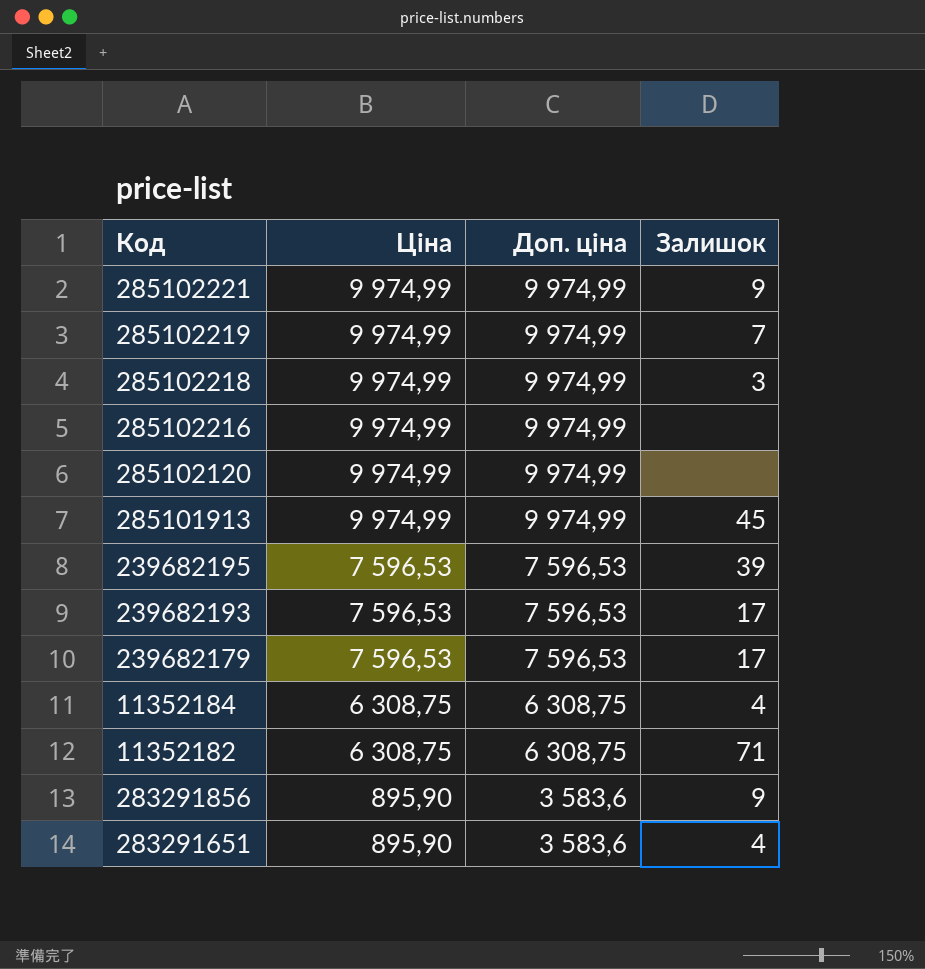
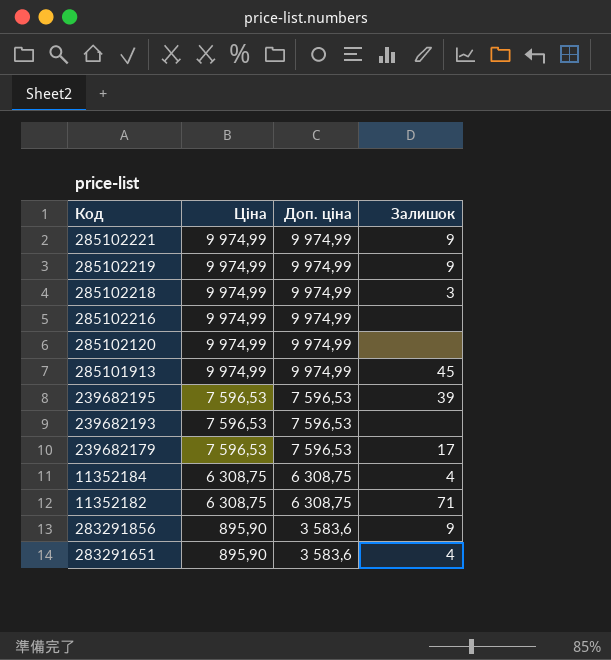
285102219 | Залишок: 7 -> 9
239682193 | Залишок: 17 -> none

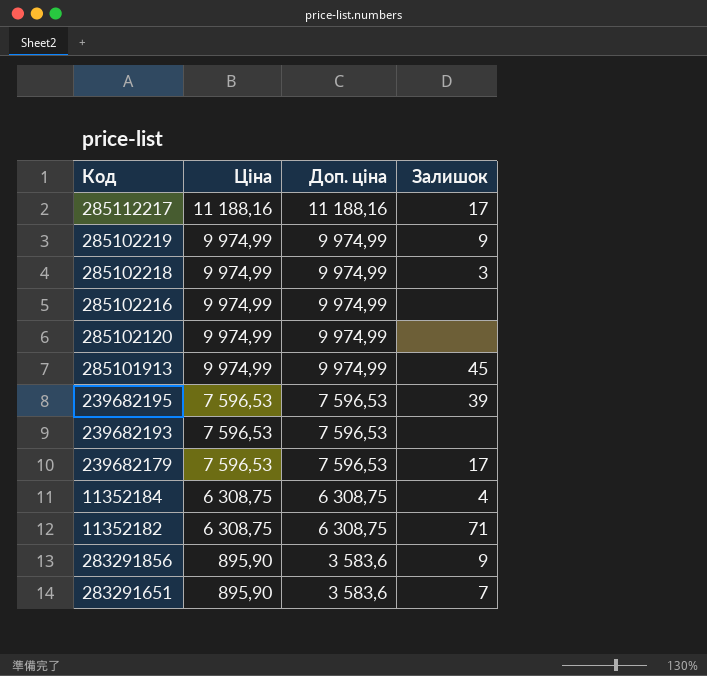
row 285102221: 9 974,99 | 9 974,99 | 9 -> none
row 285112217: none -> 11 188,16 | 11 188,16 | 17
283291651 | Залишок: 4 -> 7

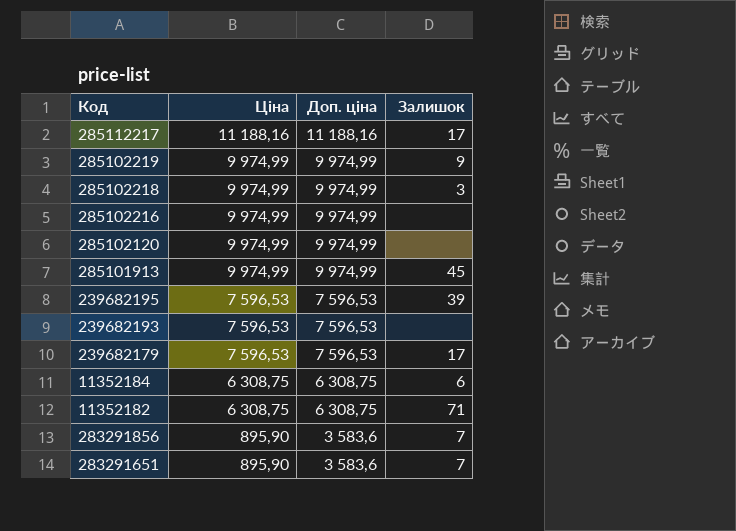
11352184 | Залишок: 4 -> 6
283291856 | Залишок: 9 -> 7

